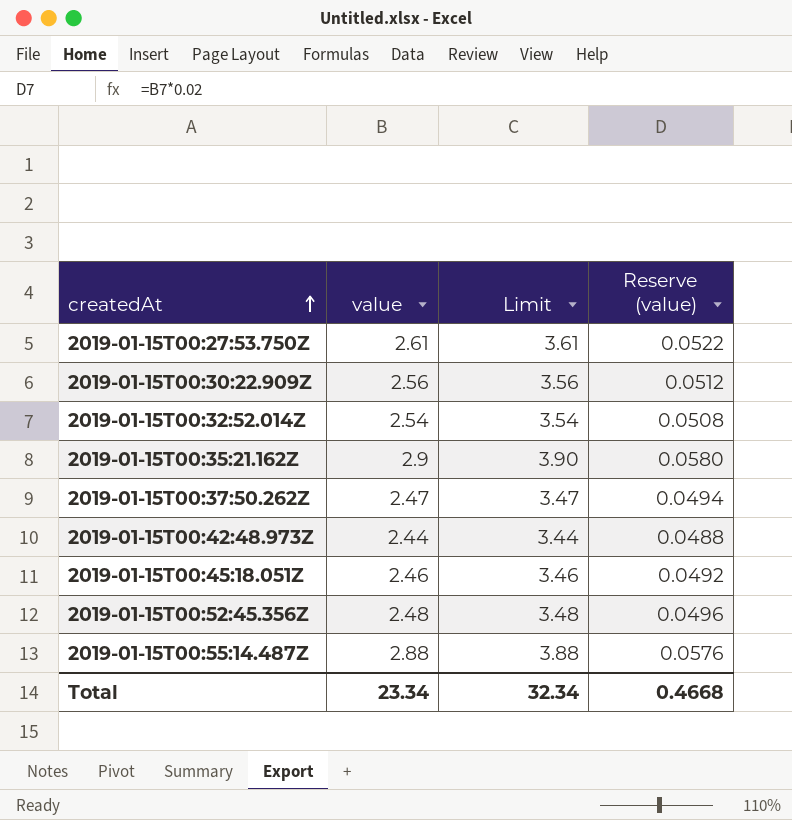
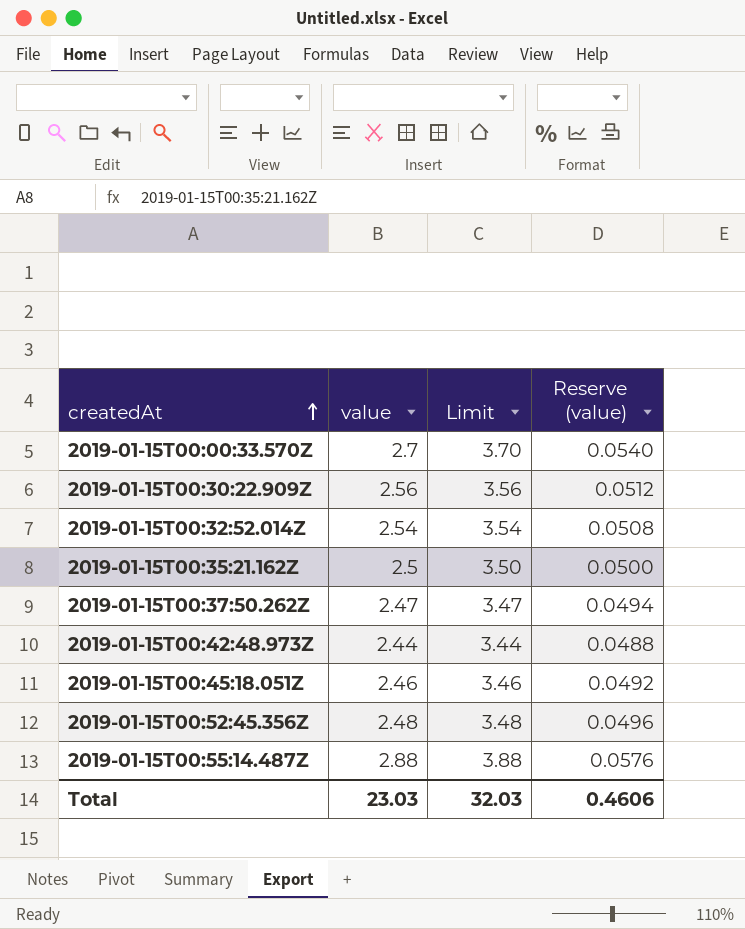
row 2019-01-15T00:27:53.750Z: 2.61 | 3.61 | 0.0522 -> none
row 2019-01-15T00:00:33.570Z: none -> 2.7 | 3.70 | 0.0540
2019-01-15T00:35:21.162Z | value: 2.9 -> 2.5
2019-01-15T00:35:21.162Z | Limit: 3.90 -> 3.50
2019-01-15T00:35:21.162Z | Reserve (value): 0.0580 -> 0.0500
Total | value: 23.34 -> 23.03
Total | Limit: 32.34 -> 32.03
Total | Reserve (value): 0.4668 -> 0.4606

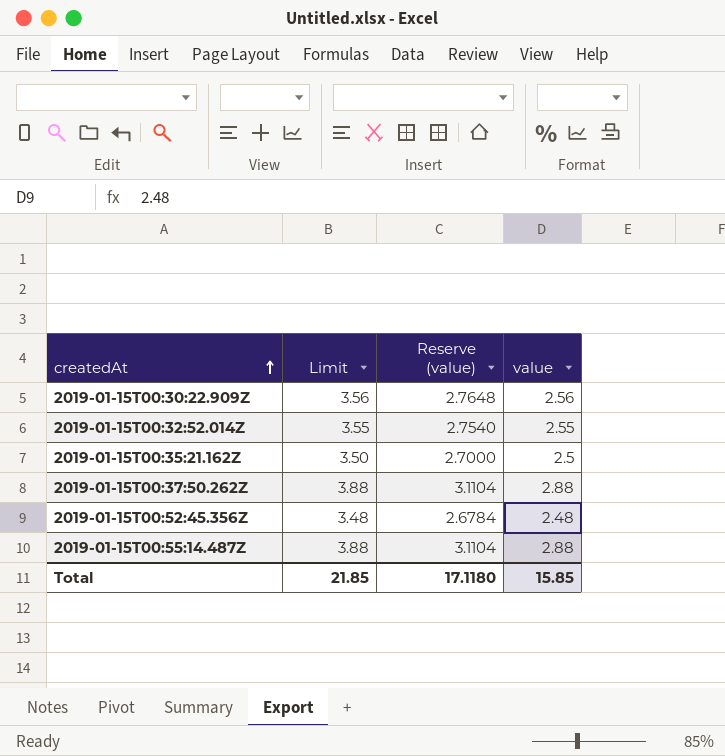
column Reserve (value) | formula: [value] * 0.02 -> [value] * 1.08
column value | position: 2 -> 4
row 2019-01-15T00:00:33.570Z: 2.7 | 3.70 | 0.0540 -> none
row 2019-01-15T00:42:48.973Z: 2.44 | 3.44 | 0.0488 -> none
row 2019-01-15T00:45:18.051Z: 2.46 | 3.46 | 0.0492 -> none
2019-01-15T00:32:52.014Z | Limit: 3.54 -> 3.55
2019-01-15T00:32:52.014Z | value: 2.54 -> 2.55
2019-01-15T00:37:50.262Z | Limit: 3.47 -> 3.88
2019-01-15T00:37:50.262Z | value: 2.47 -> 2.88
Total | Limit: 32.03 -> 21.85
Total | Reserve (value): 0.4606 -> 17.1180
Total | value: 23.03 -> 15.85

